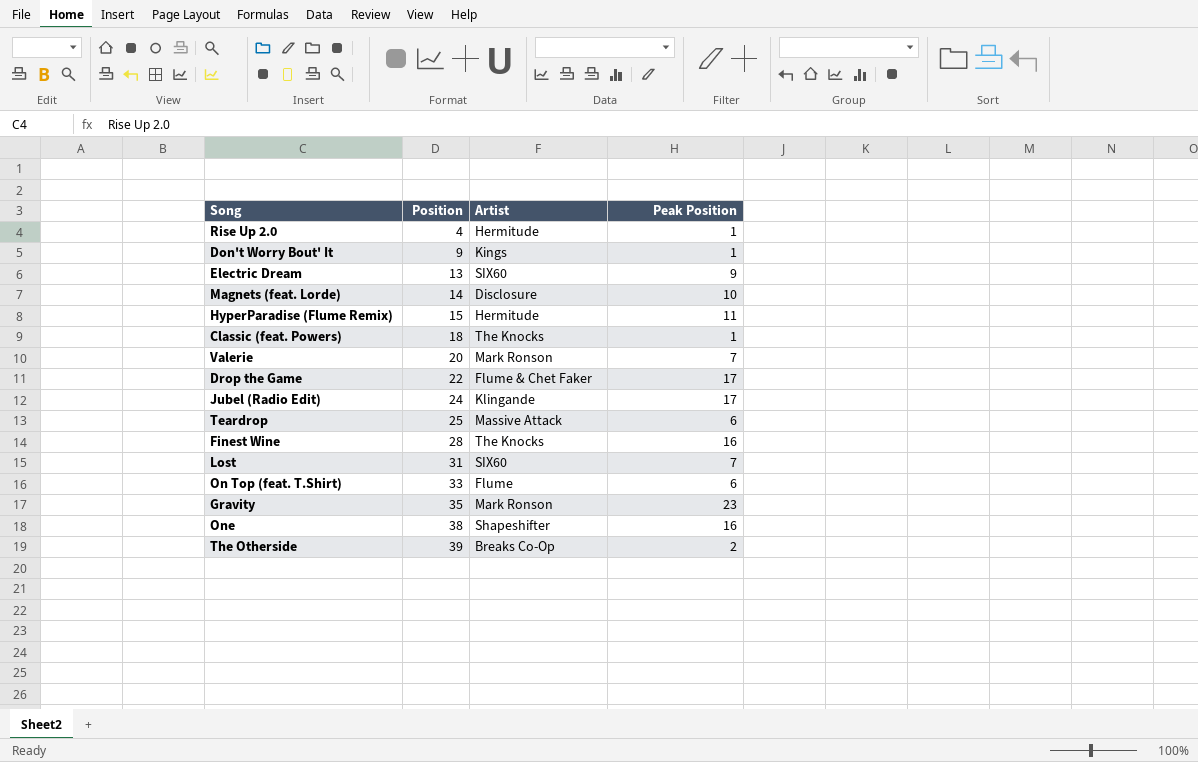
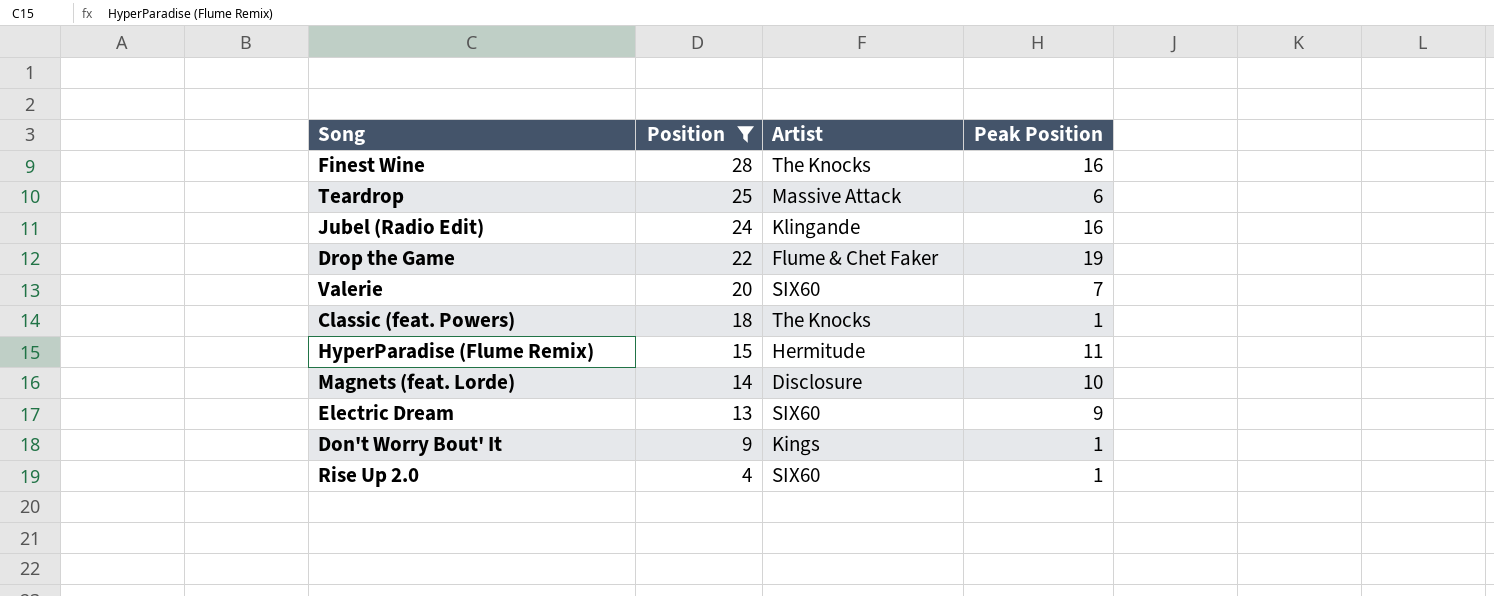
filter: none -> Position <= 28
row order: Position ascending -> Position descending
Jubel (Radio Edit) | Peak Position: 17 -> 16
Drop the Game | Peak Position: 17 -> 19
Valerie | Artist: Mark Ronson -> SIX60
Rise Up 2.0 | Artist: Hermitude -> SIX60

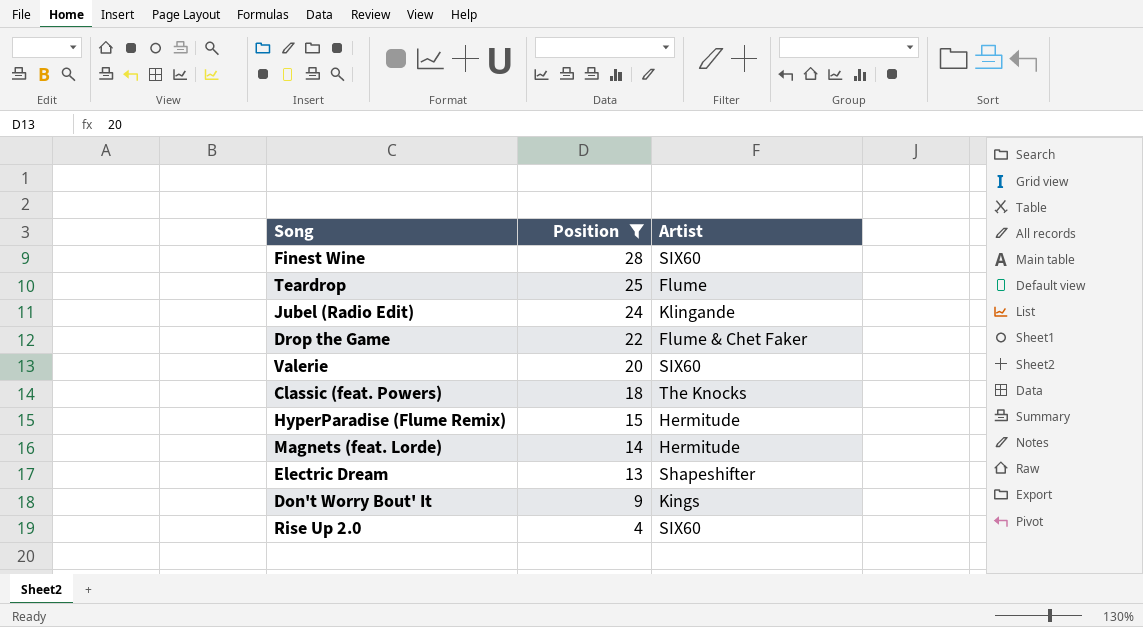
column Peak Position | position: 4 -> none
Finest Wine | Artist: The Knocks -> SIX60
Teardrop | Artist: Massive Attack -> Flume
Magnets (feat. Lorde) | Artist: Disclosure -> Hermitude
Electric Dream | Artist: SIX60 -> Shapeshifter

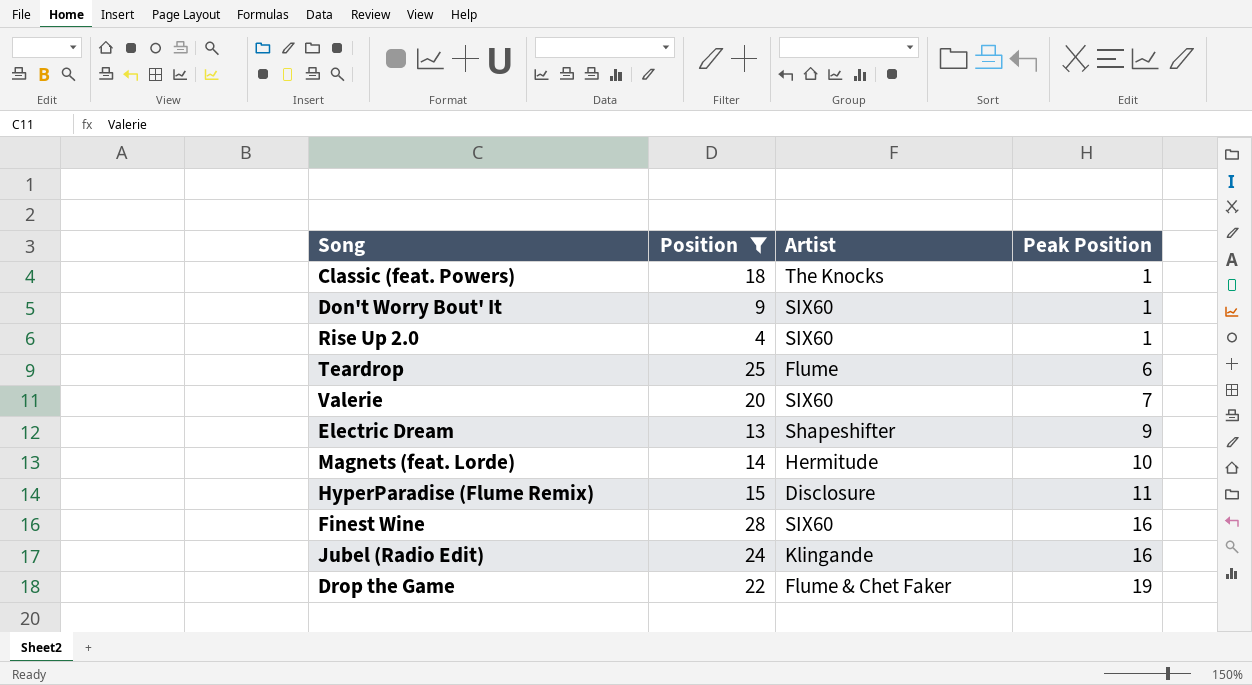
row order: Position descending -> Peak Position ascending
column Peak Position | position: none -> 4
Don't Worry Bout' It | Artist: Kings -> SIX60
HyperParadise (Flume Remix) | Artist: Hermitude -> Disclosure

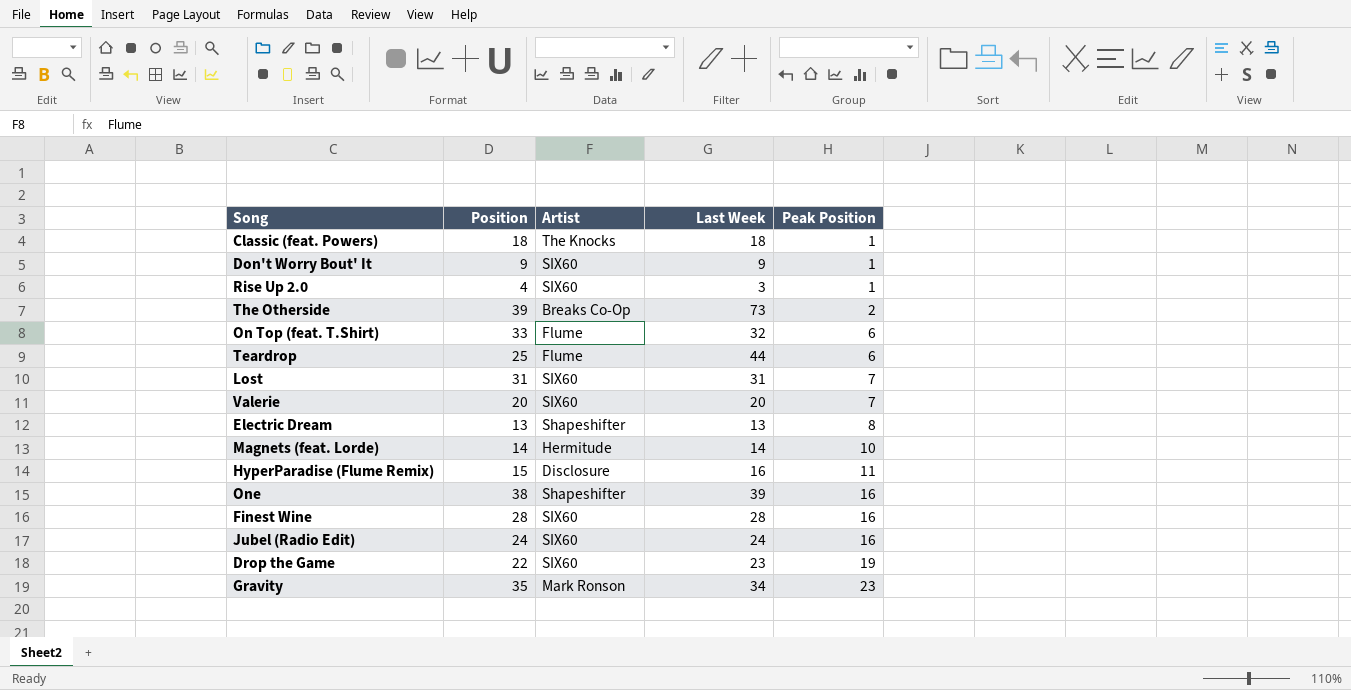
filter: Position <= 28 -> none
column Last Week | position: none -> 4
Electric Dream | Peak Position: 9 -> 8
Jubel (Radio Edit) | Artist: Klingande -> SIX60
Drop the Game | Artist: Flume & Chet Faker -> SIX60

